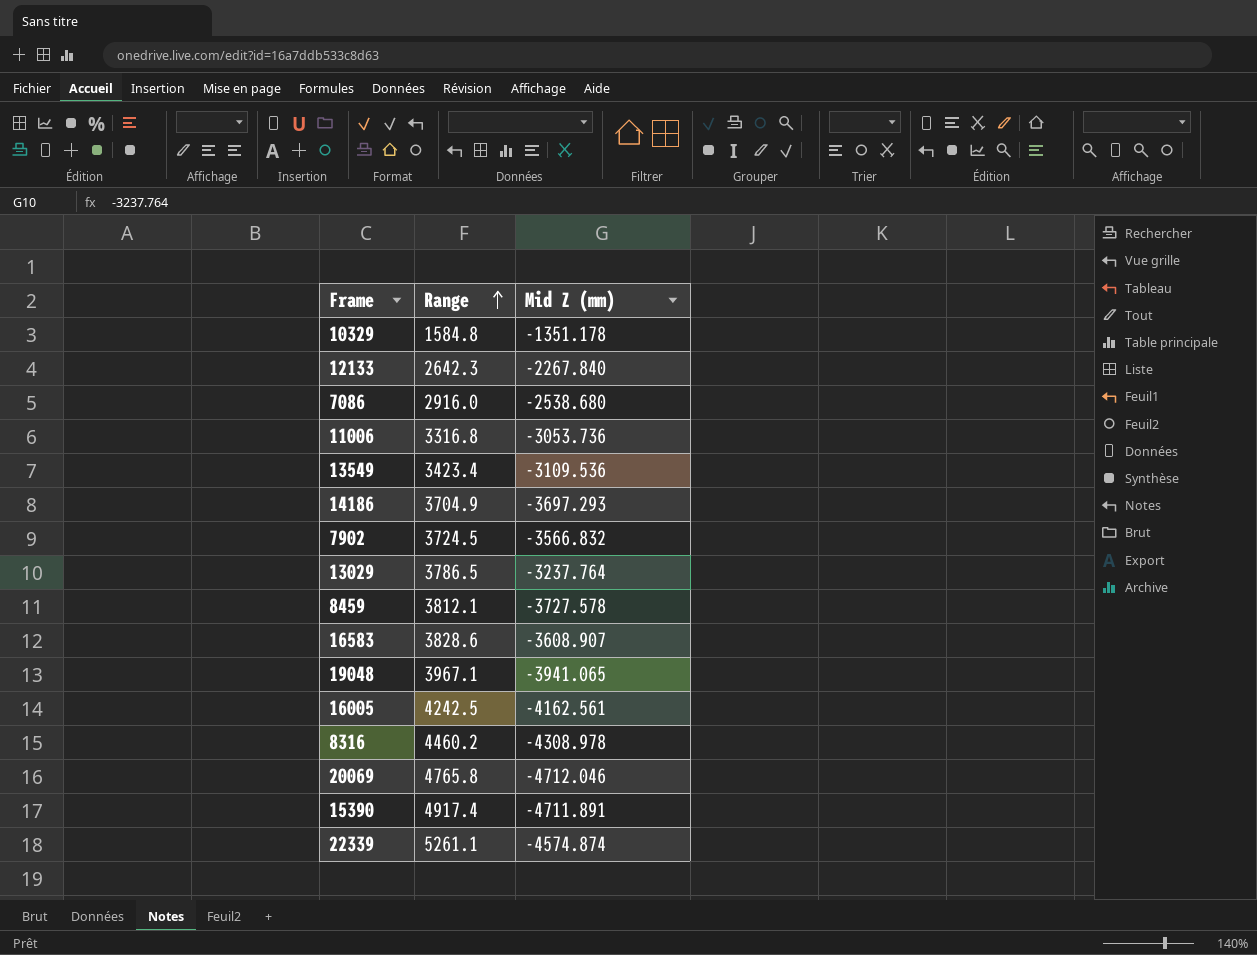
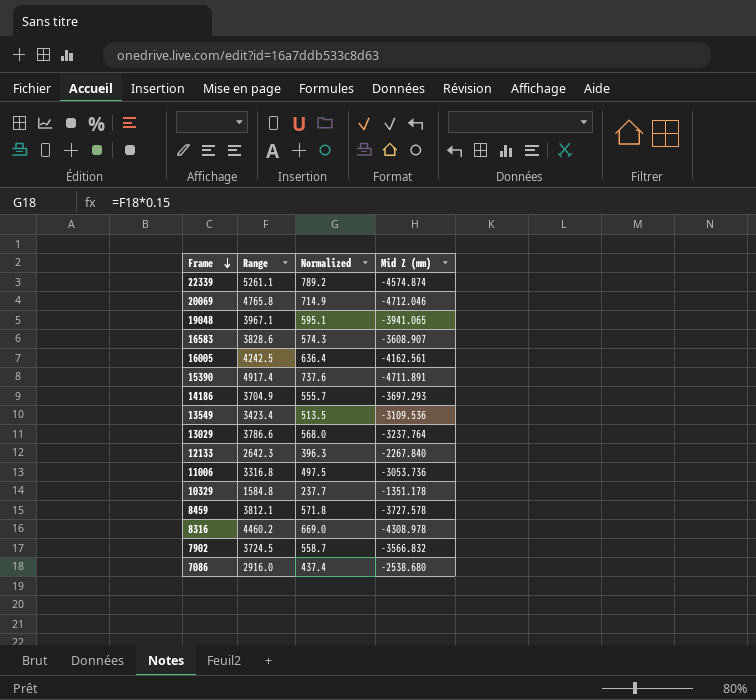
row order: Range ascending -> Frame descending
column Normalized | formula: none -> [Range] * 0.15
13029 | Range: 3786.5 -> 3786.6

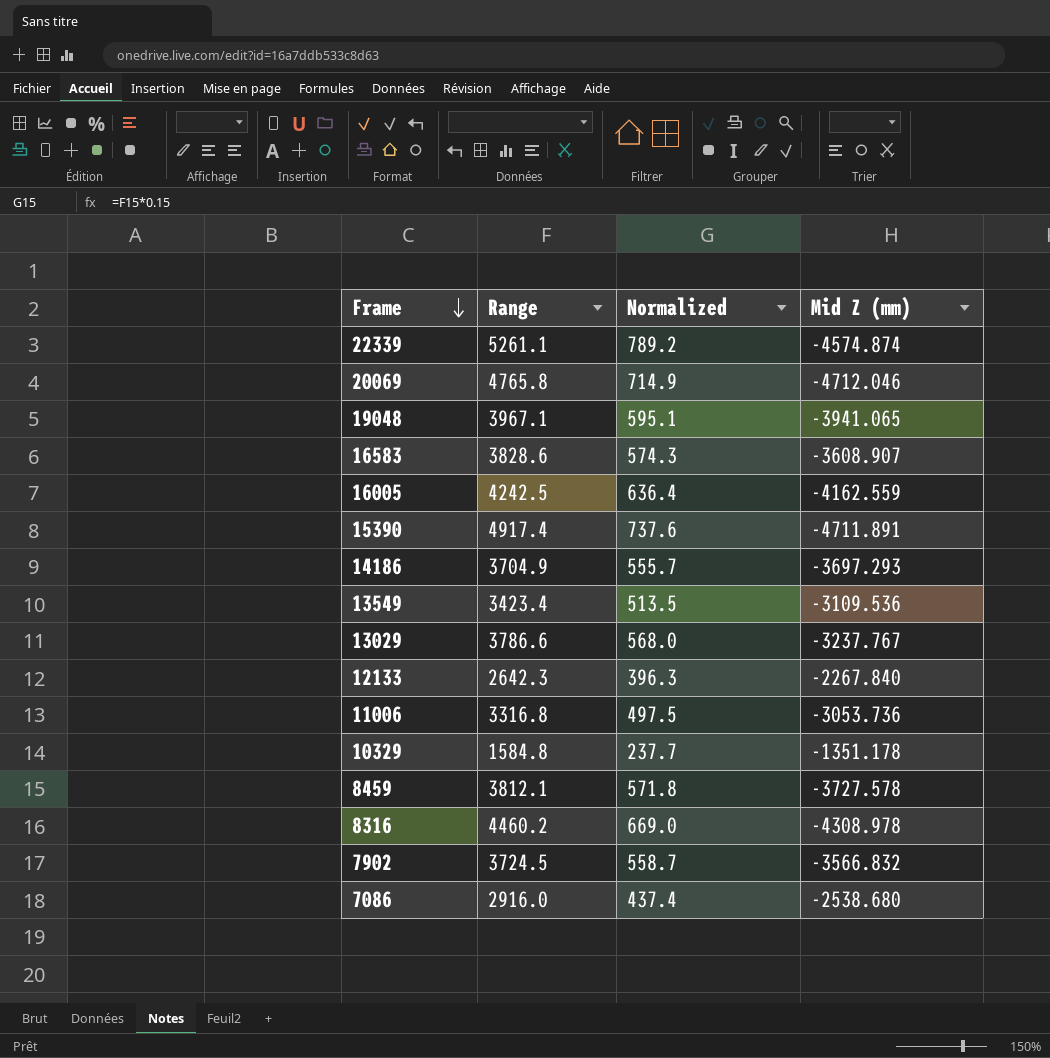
16005 | Mid Z (mm): -4162.561 -> -4162.559
13029 | Mid Z (mm): -3237.764 -> -3237.767

